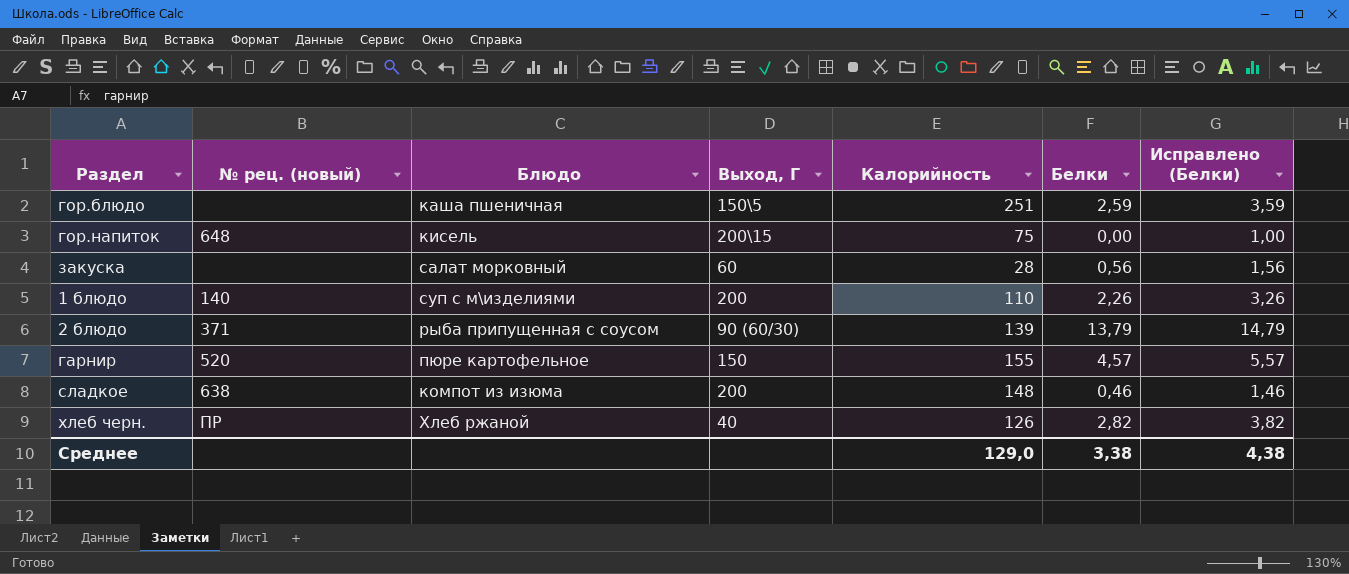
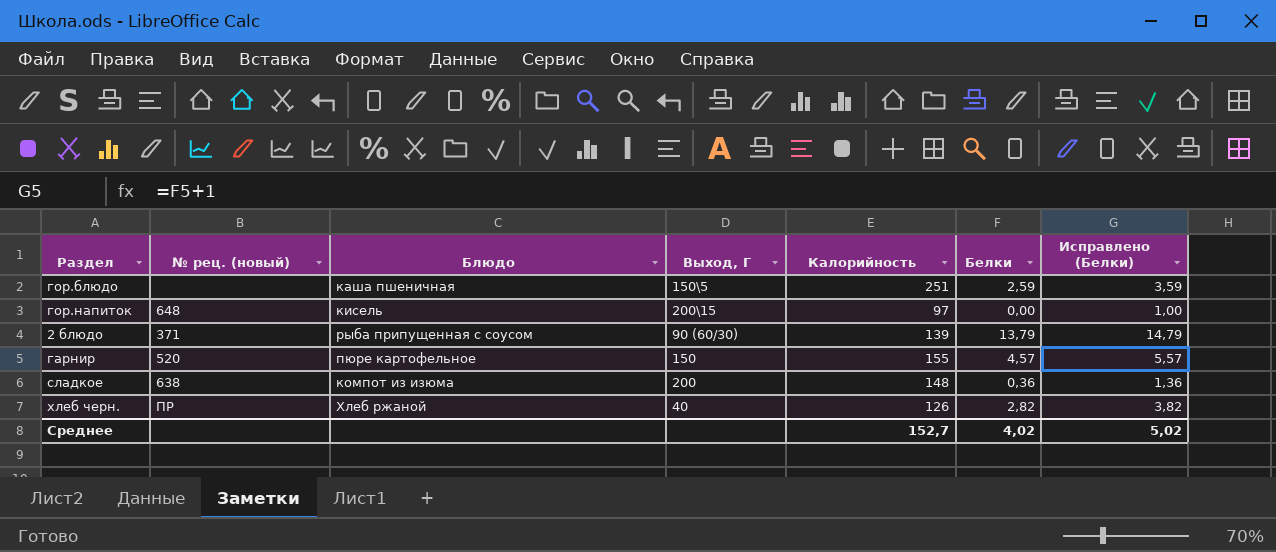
row закуска: none | салат морковный | 60 | 28 | 0,56 | 1,56 -> none
row 1 блюдо: 140 | суп с м\изделиями | 200 | 110 | 2,26 | 3,26 -> none
гор.напиток | Калорийность: 75 -> 97
сладкое | Белки: 0,46 -> 0,36
сладкое | Исправлено (Белки): 1,46 -> 1,36
Среднее | Калорийность: 129,0 -> 152,7
Среднее | Белки: 3,38 -> 4,02
Среднее | Исправлено (Белки): 4,38 -> 5,02

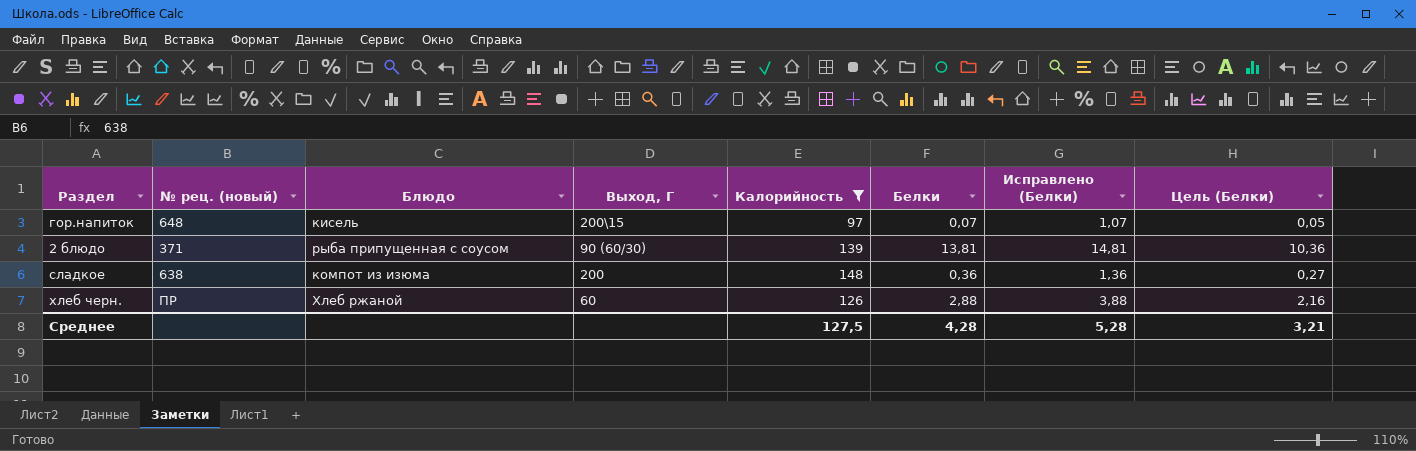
filter: none -> Калорийность <= 148
column Цель (Белки) | formula: none -> [Белки] * 0,75
гор.напиток | Белки: 0,00 -> 0,07
гор.напиток | Исправлено (Белки): 1,00 -> 1,07
2 блюдо | Белки: 13,79 -> 13,81
2 блюдо | Исправлено (Белки): 14,79 -> 14,81
хлеб черн. | Выход, Г: 40 -> 60
хлеб черн. | Белки: 2,82 -> 2,88
хлеб черн. | Исправлено (Белки): 3,82 -> 3,88
Среднее | Калорийность: 152,7 -> 127,5
Среднее | Белки: 4,02 -> 4,28
Среднее | Исправлено (Белки): 5,02 -> 5,28

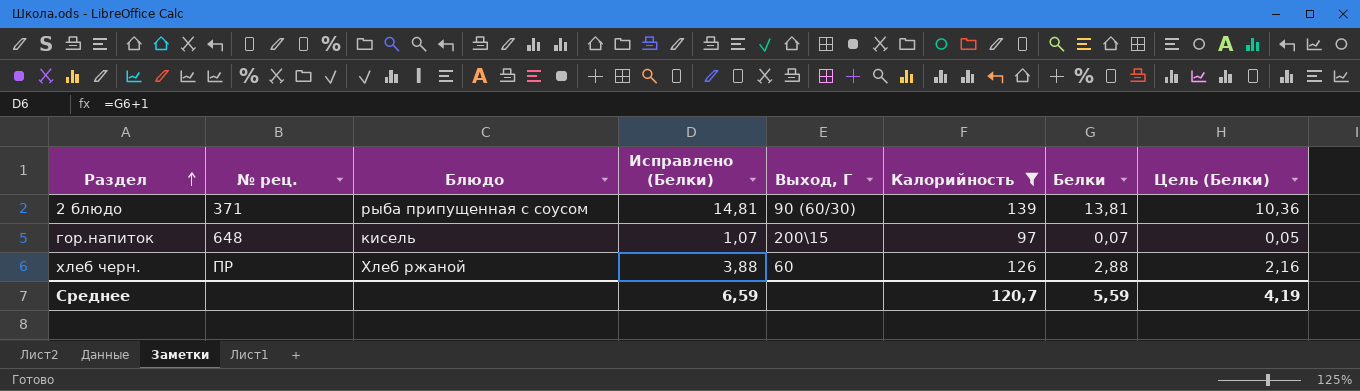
row order: none -> Раздел ascending
column name: № рец. (новый) -> № рец.
column Исправлено (Белки) | position: 7 -> 4
row сладкое: 638 | компот из изюма | 200 | 148 | 0,36 | 1,36 | 0,27 -> none
Среднее | Исправлено (Белки): 5,28 -> 6,59
Среднее | Калорийность: 127,5 -> 120,7
Среднее | Белки: 4,28 -> 5,59
Среднее | Цель (Белки): 3,21 -> 4,19

